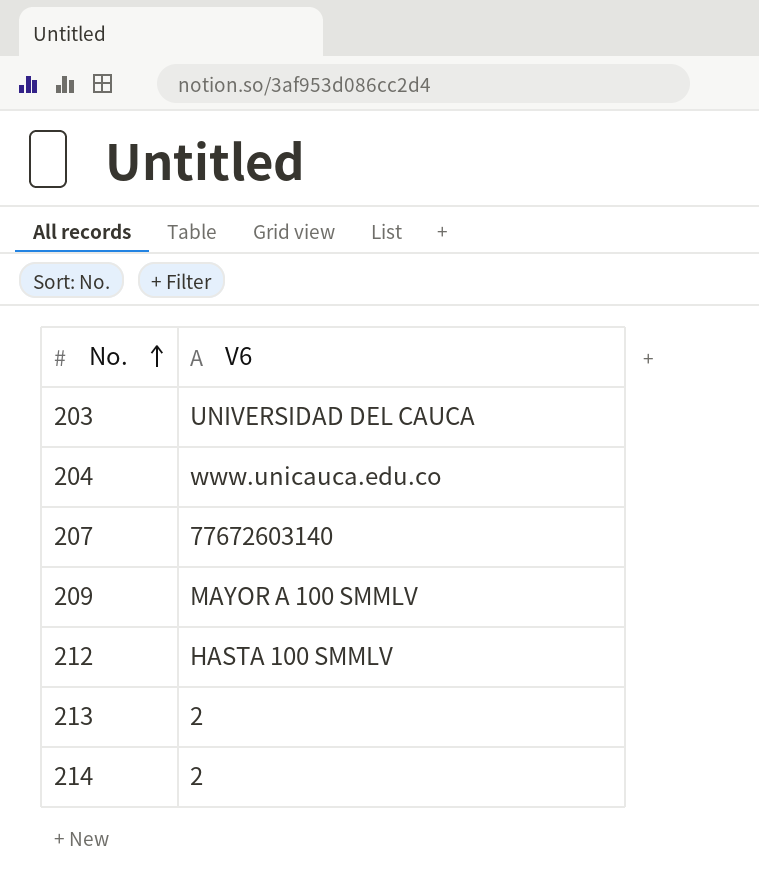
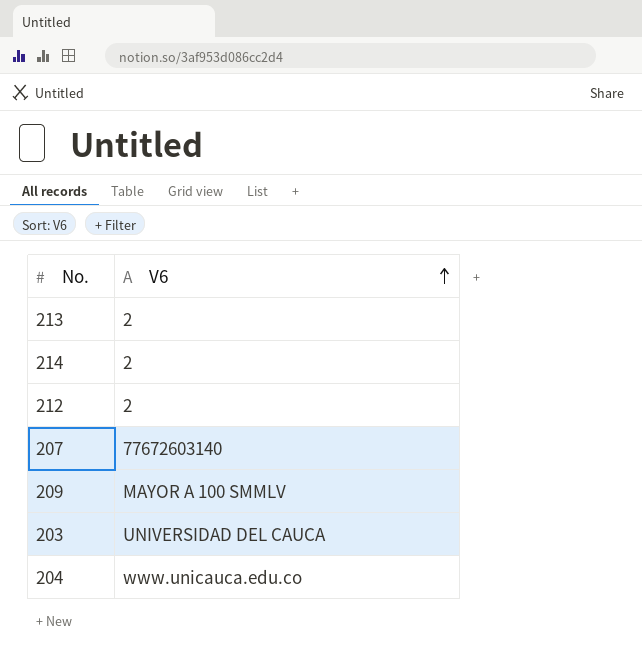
row order: No. ascending -> V6 ascending
212 | V6: HASTA 100 SMMLV -> 2

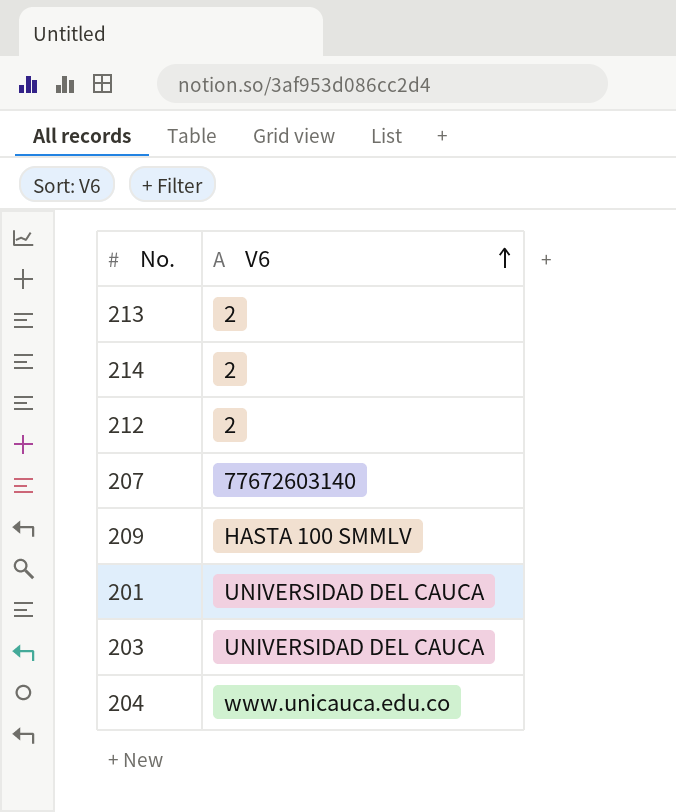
209 | V6: MAYOR A 100 SMMLV -> HASTA 100 SMMLV
row 201: none -> UNIVERSIDAD DEL CAUCA

